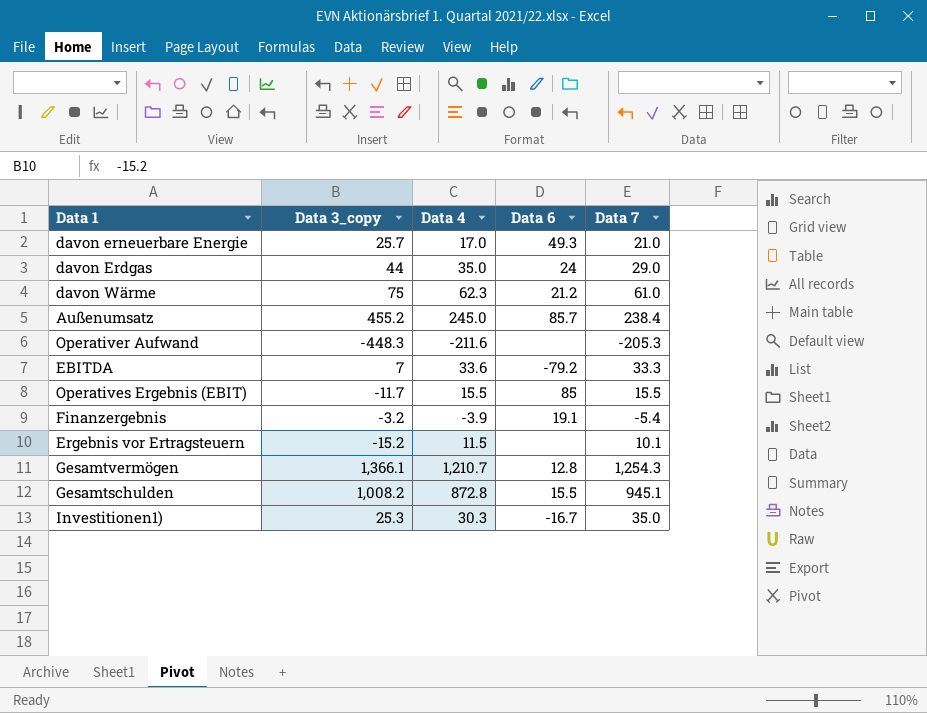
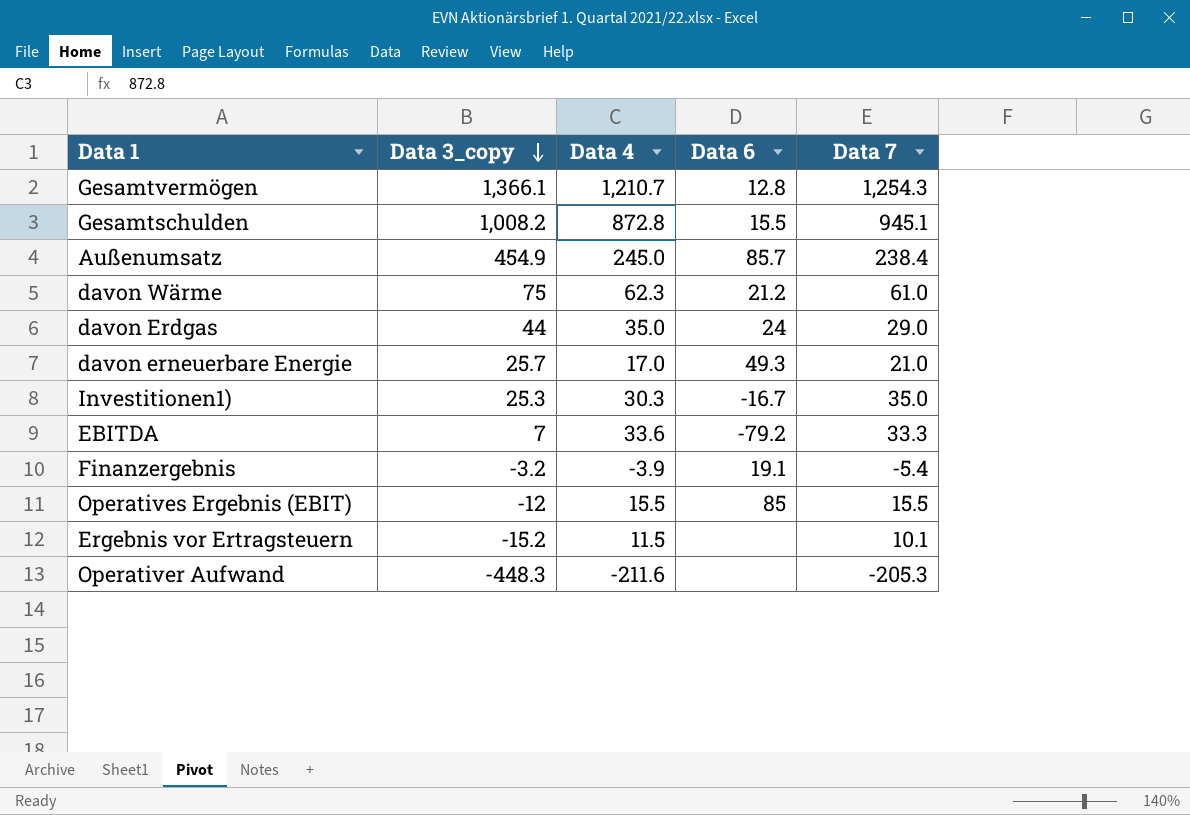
row order: none -> Data 3_copy descending
Außenumsatz | Data 3_copy: 455.2 -> 454.9
Operatives Ergebnis (EBIT) | Data 3_copy: -11.7 -> -12

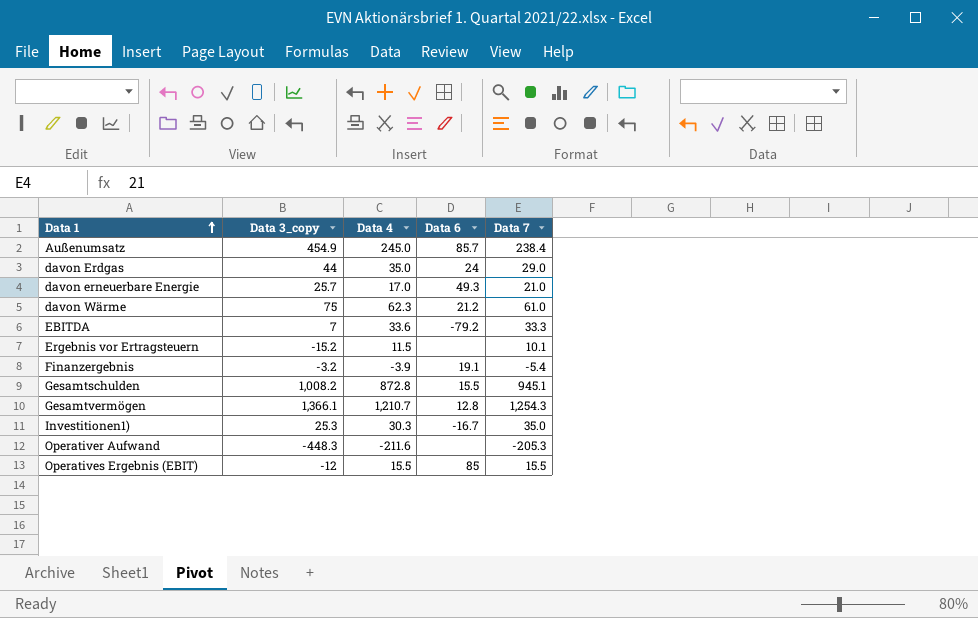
row order: Data 3_copy descending -> Data 1 ascending

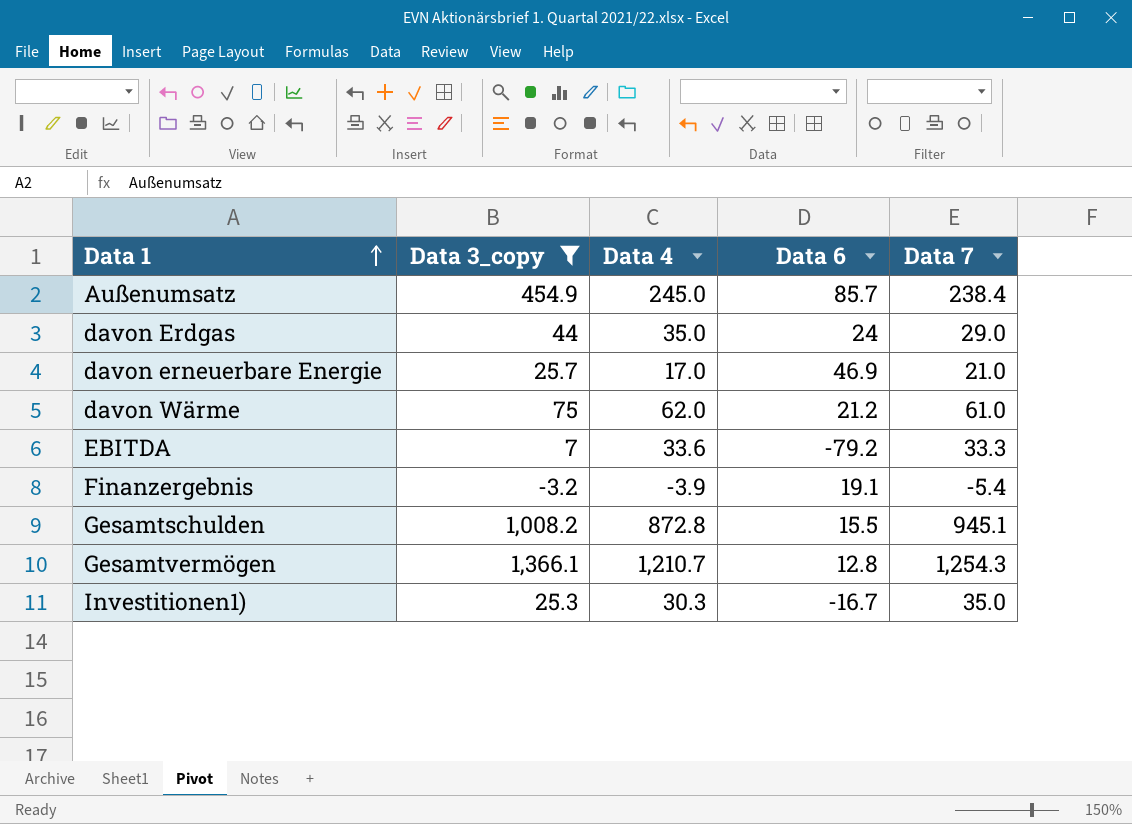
filter: none -> Data 3_copy >= -3.2
davon erneuerbare Energie | Data 6: 49.3 -> 46.9
davon Wärme | Data 4: 62.3 -> 62.0

